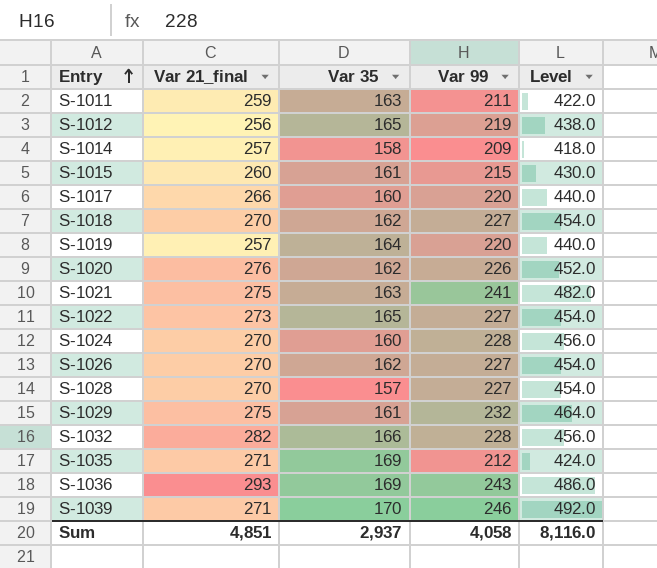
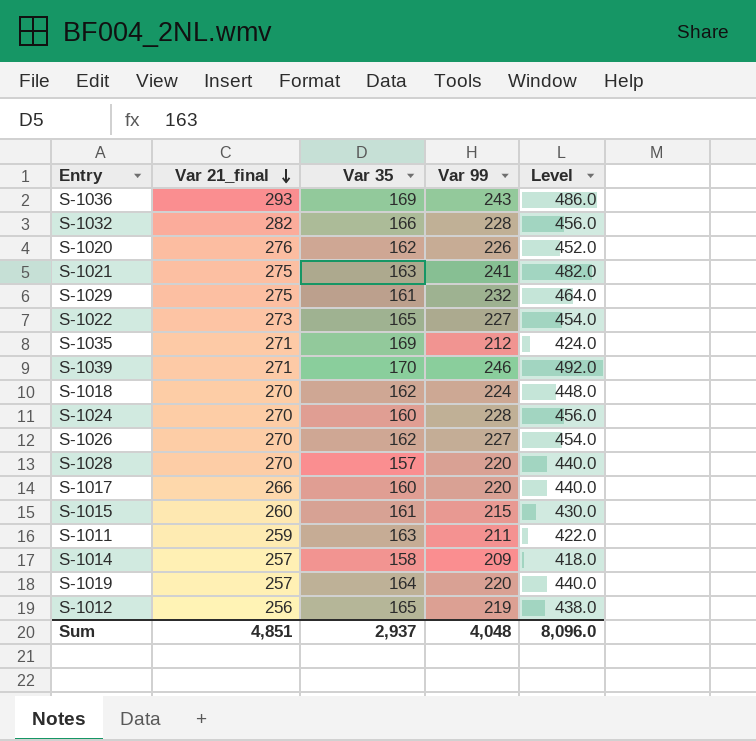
row order: Entry ascending -> Var 21_final descending
S-1018 | Var 99: 227 -> 224
S-1018 | Level: 454.0 -> 448.0
S-1028 | Var 99: 227 -> 220
S-1028 | Level: 454.0 -> 440.0
Sum | Var 99: 4,058 -> 4,048
Sum | Level: 8,116.0 -> 8,096.0

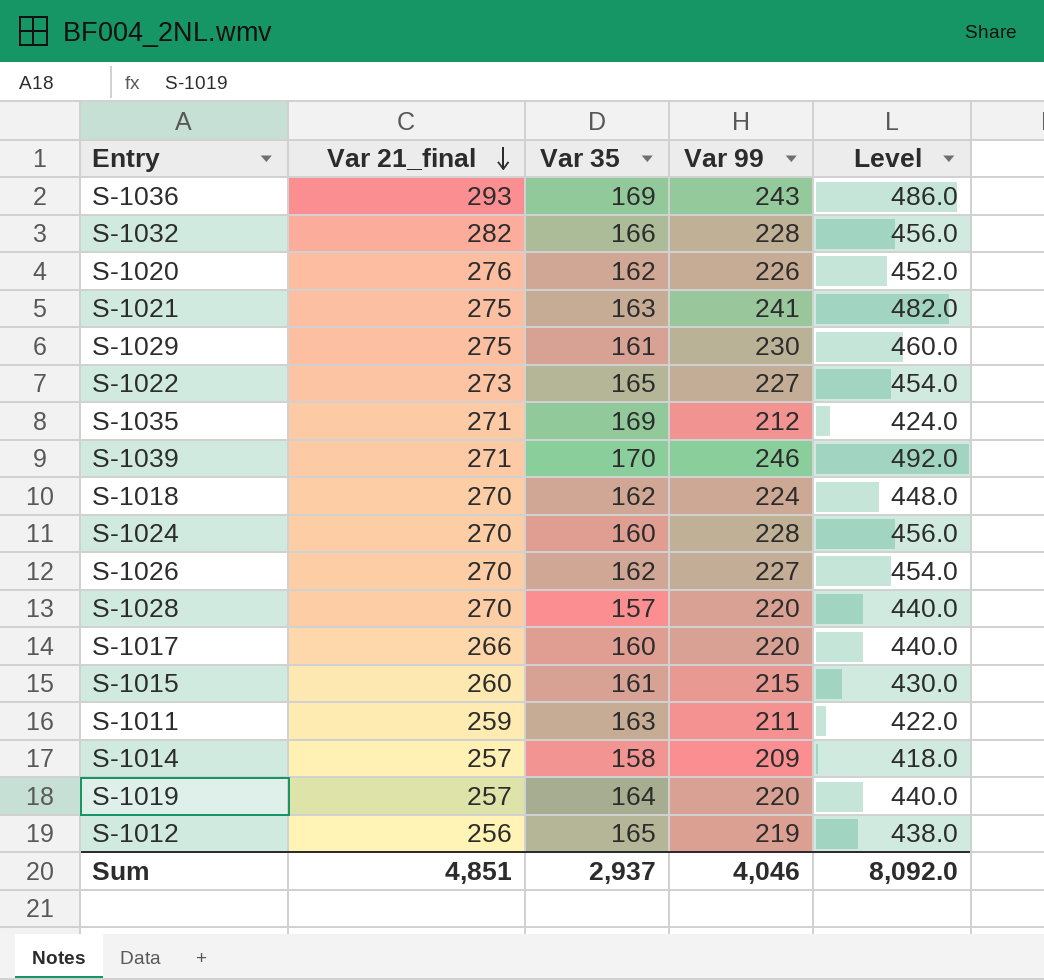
S-1029 | Var 99: 232 -> 230
S-1029 | Level: 464.0 -> 460.0
Sum | Var 99: 4,048 -> 4,046
Sum | Level: 8,096.0 -> 8,092.0

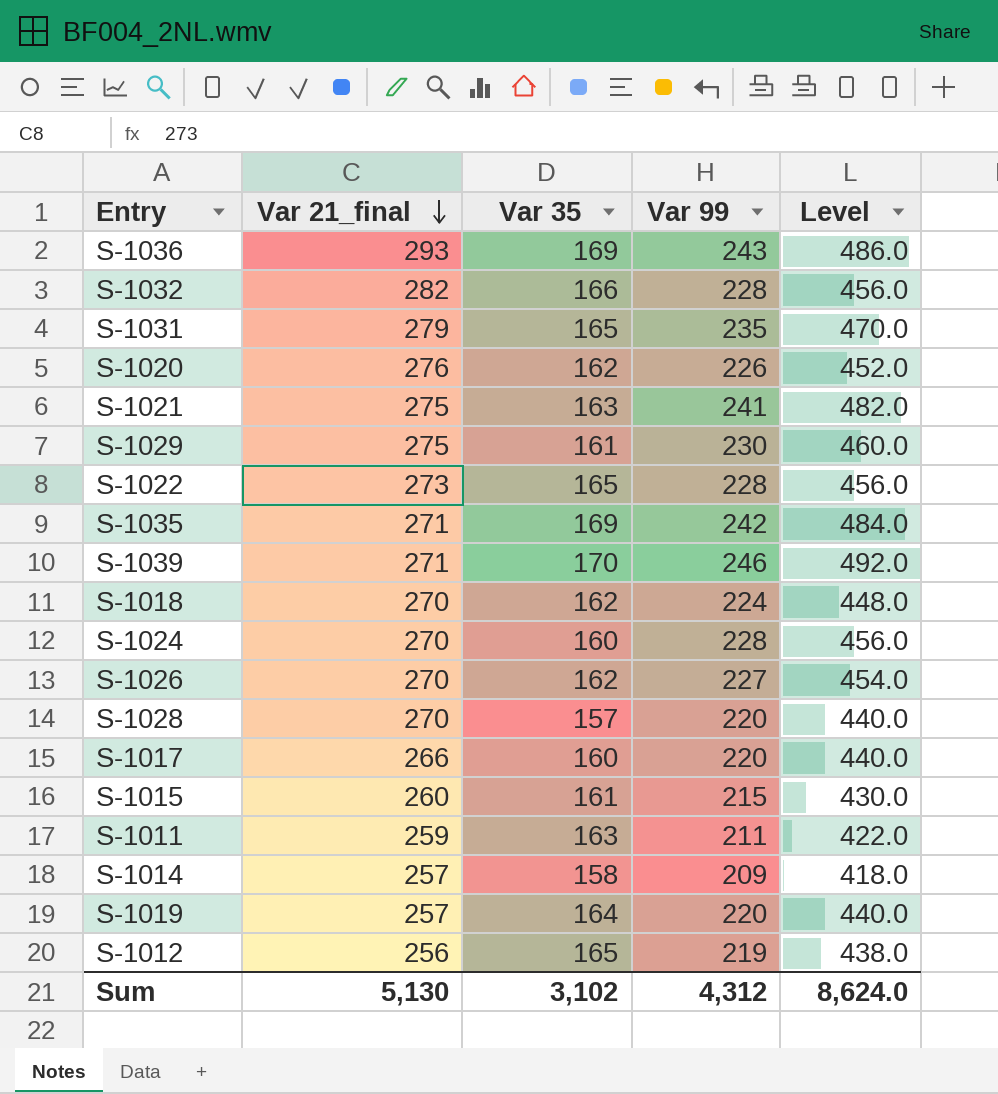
row S-1031: none -> 279 | 165 | 235 | 470.0
S-1022 | Var 99: 227 -> 228
S-1022 | Level: 454.0 -> 456.0
S-1035 | Var 99: 212 -> 242
S-1035 | Level: 424.0 -> 484.0
Sum | Var 21_final: 4,851 -> 5,130
Sum | Var 35: 2,937 -> 3,102
Sum | Var 99: 4,046 -> 4,312
Sum | Level: 8,092.0 -> 8,624.0

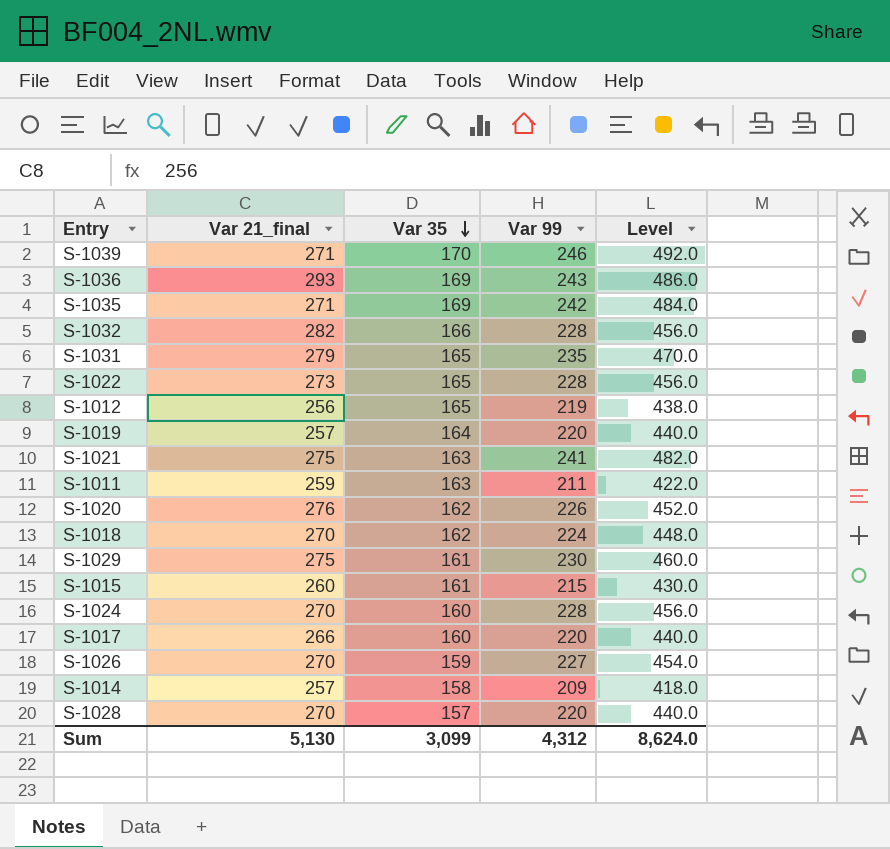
row order: Var 21_final descending -> Var 35 descending
S-1026 | Var 35: 162 -> 159
Sum | Var 35: 3,102 -> 3,099

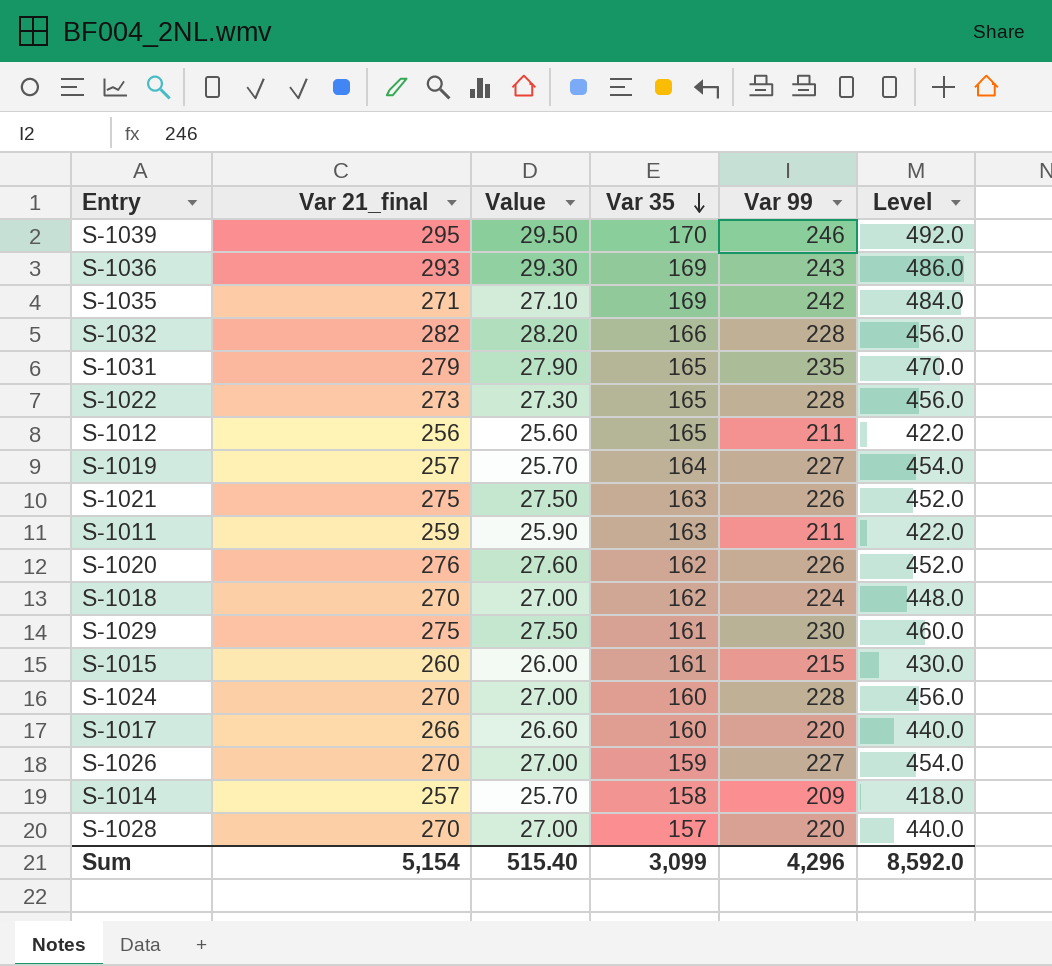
column Value | formula: none -> [Var 21_final] * 0.1
S-1039 | Var 21_final: 271 -> 295
S-1012 | Var 99: 219 -> 211
S-1012 | Level: 438.0 -> 422.0
S-1019 | Var 99: 220 -> 227
S-1019 | Level: 440.0 -> 454.0
S-1021 | Var 99: 241 -> 226
S-1021 | Level: 482.0 -> 452.0
Sum | Var 21_final: 5,130 -> 5,154
Sum | Var 99: 4,312 -> 4,296
Sum | Level: 8,624.0 -> 8,592.0

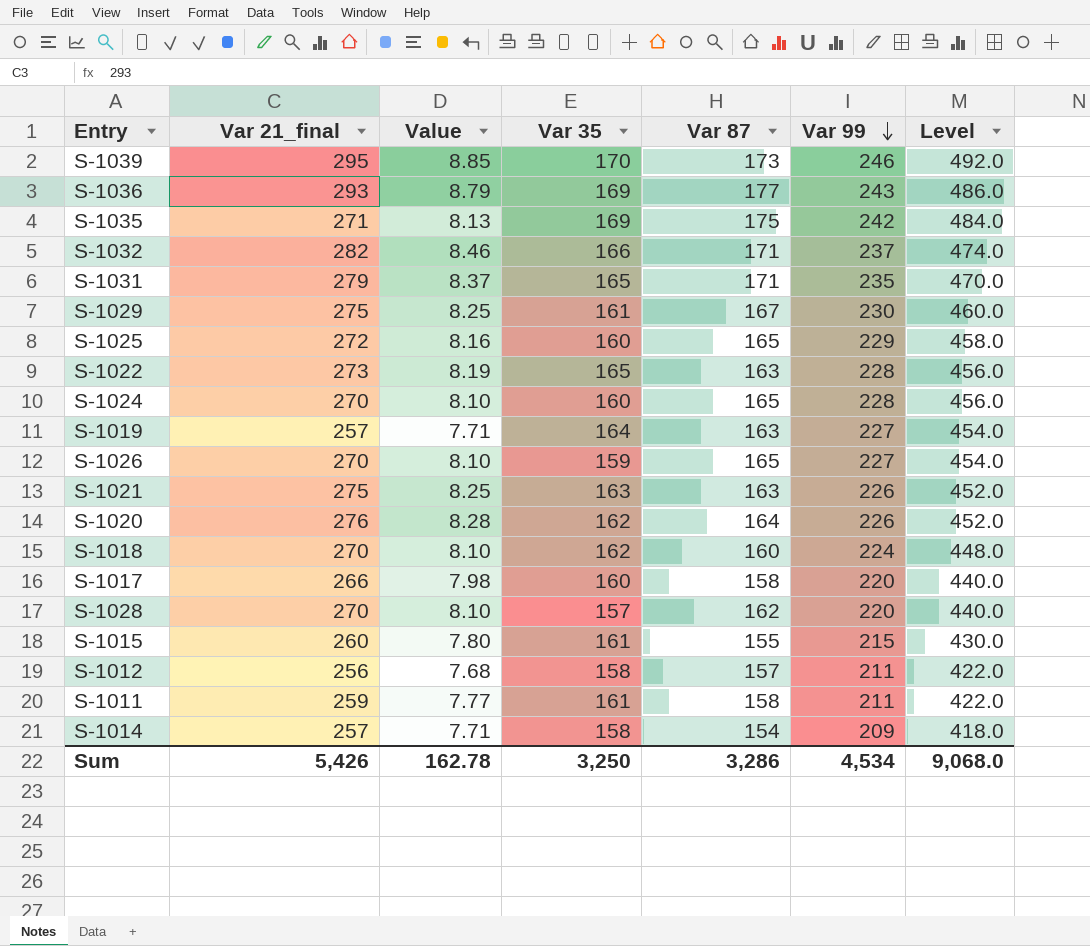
row order: Var 35 descending -> Var 99 descending
column Value | formula: [Var 21_final] * 0.1 -> [Var 21_final] * 0.03
column Var 87 | position: none -> 5
S-1032 | Var 99: 228 -> 237
S-1032 | Level: 456.0 -> 474.0
row S-1025: none -> 272 | 8.16 | 160 | 165 | 229 | 458.0
S-1012 | Var 35: 165 -> 158
S-1011 | Var 35: 163 -> 161
Sum | Var 21_final: 5,154 -> 5,426
Sum | Value: 515.40 -> 162.78
Sum | Var 35: 3,099 -> 3,250
Sum | Var 99: 4,296 -> 4,534
Sum | Level: 8,592.0 -> 9,068.0

